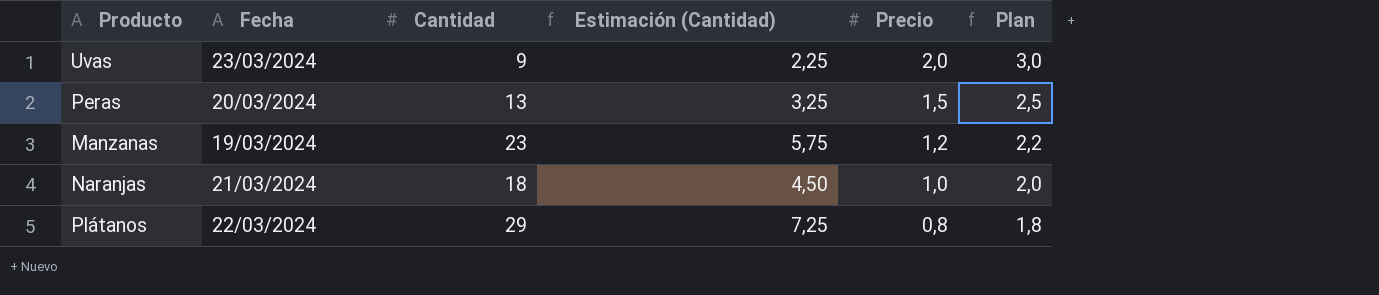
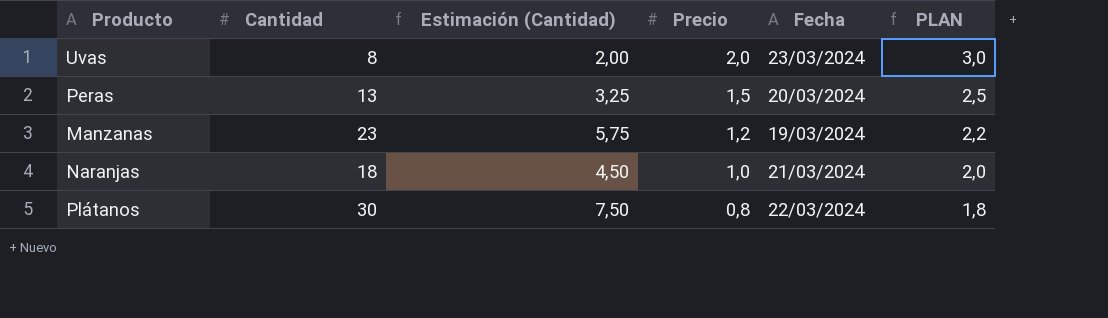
column Fecha | position: 2 -> 5
column name: Plan -> PLAN
Uvas | Cantidad: 9 -> 8
Uvas | Estimación (Cantidad): 2,25 -> 2,00
Plátanos | Cantidad: 29 -> 30
Plátanos | Estimación (Cantidad): 7,25 -> 7,50

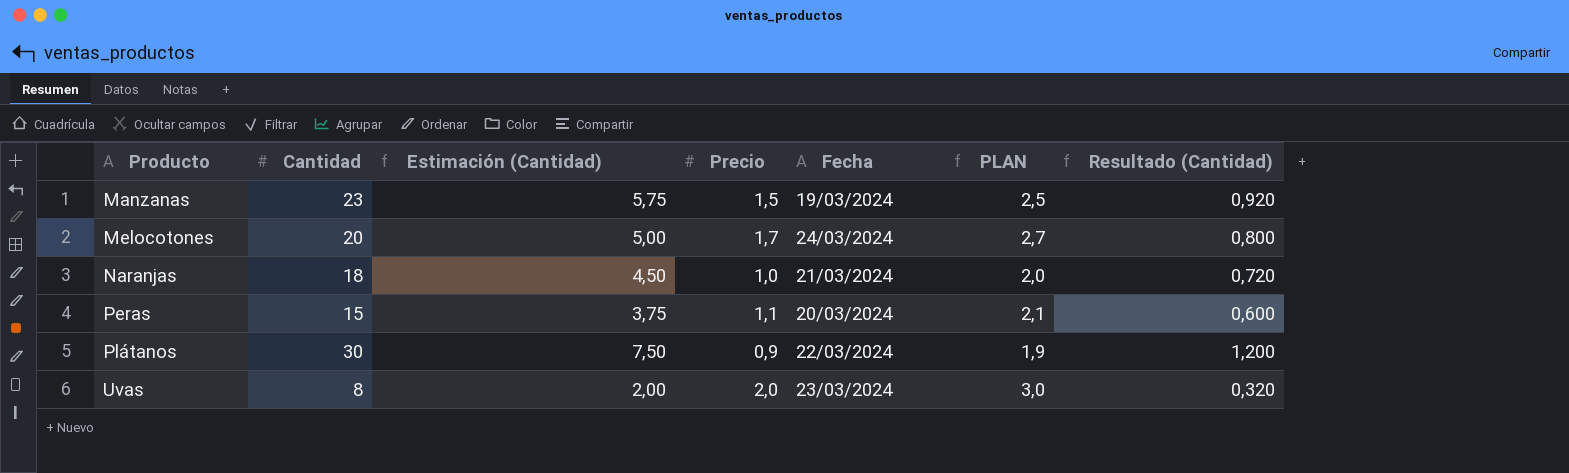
row order: Precio descending -> Producto ascending
column Resultado (Cantidad) | formula: none -> [Cantidad] * 0,04
Manzanas | Precio: 1,2 -> 1,5
Manzanas | PLAN: 2,2 -> 2,5
row Melocotones: none -> 20 | 5,00 | 1,7 | 24/03/2024 | 2,7 | 0,800
Peras | Cantidad: 13 -> 15
Peras | Estimación (Cantidad): 3,25 -> 3,75
Peras | Precio: 1,5 -> 1,1
Peras | PLAN: 2,5 -> 2,1
Plátanos | Precio: 0,8 -> 0,9
Plátanos | PLAN: 1,8 -> 1,9

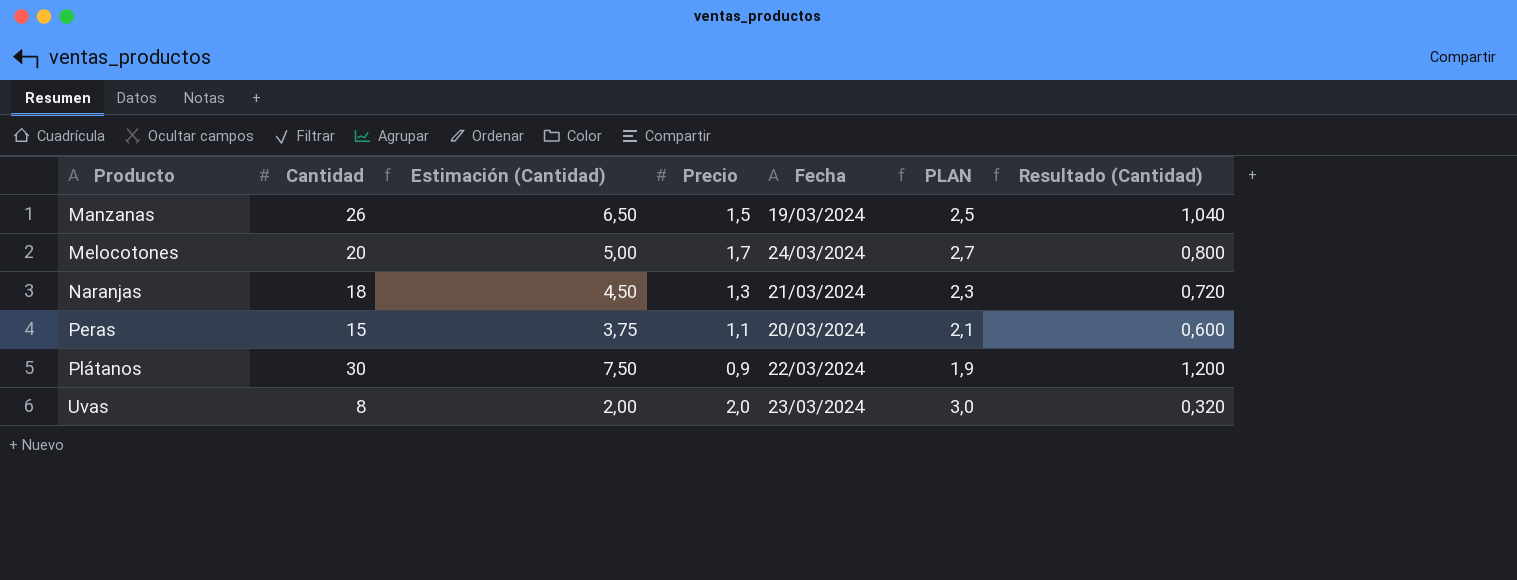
Manzanas | Cantidad: 23 -> 26
Manzanas | Estimación (Cantidad): 5,75 -> 6,50
Manzanas | Resultado (Cantidad): 0,920 -> 1,040
Naranjas | Precio: 1,0 -> 1,3
Naranjas | PLAN: 2,0 -> 2,3

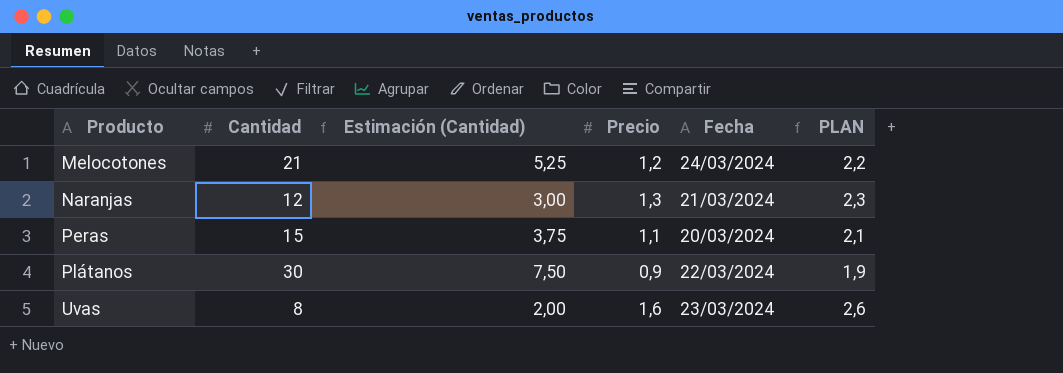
column Resultado (Cantidad) | formula: [Cantidad] * 0,04 -> none
row Manzanas: 26 | 6,50 | 1,5 | 19/03/2024 | 2,5 | 1,040 -> none
Melocotones | Cantidad: 20 -> 21
Melocotones | Estimación (Cantidad): 5,00 -> 5,25
Melocotones | Precio: 1,7 -> 1,2
Melocotones | PLAN: 2,7 -> 2,2
Naranjas | Cantidad: 18 -> 12
Naranjas | Estimación (Cantidad): 4,50 -> 3,00
Uvas | Precio: 2,0 -> 1,6
Uvas | PLAN: 3,0 -> 2,6

